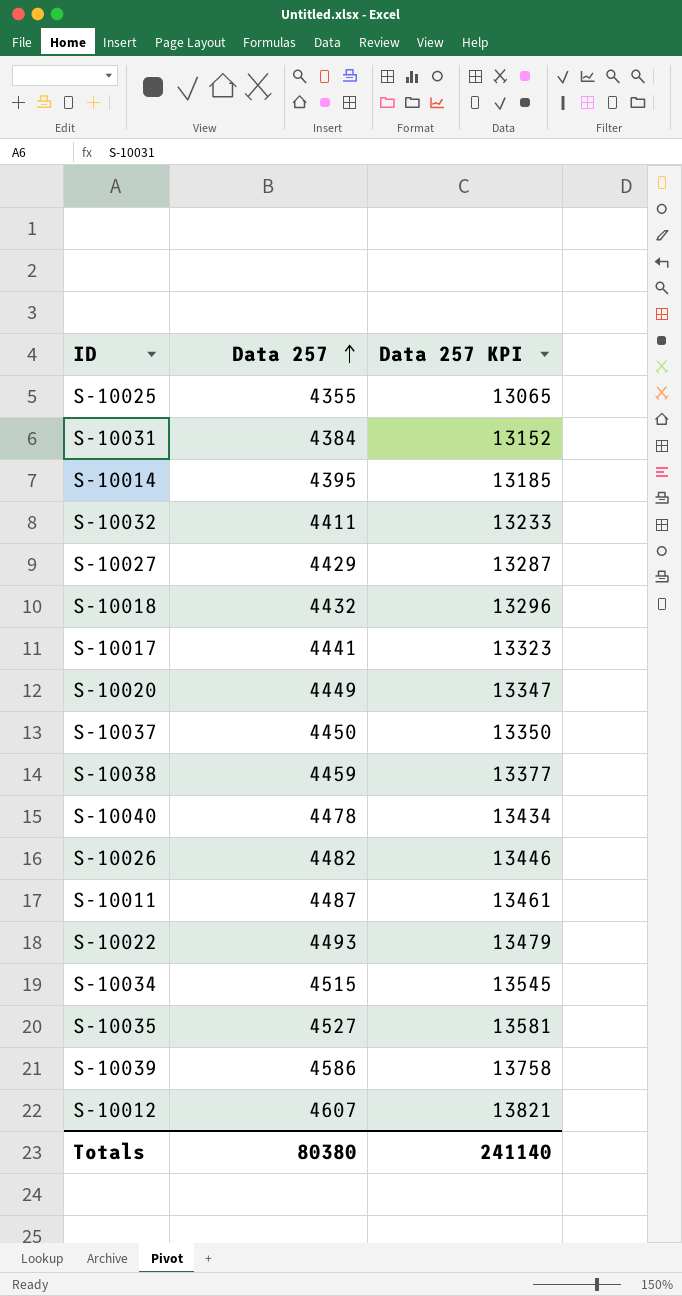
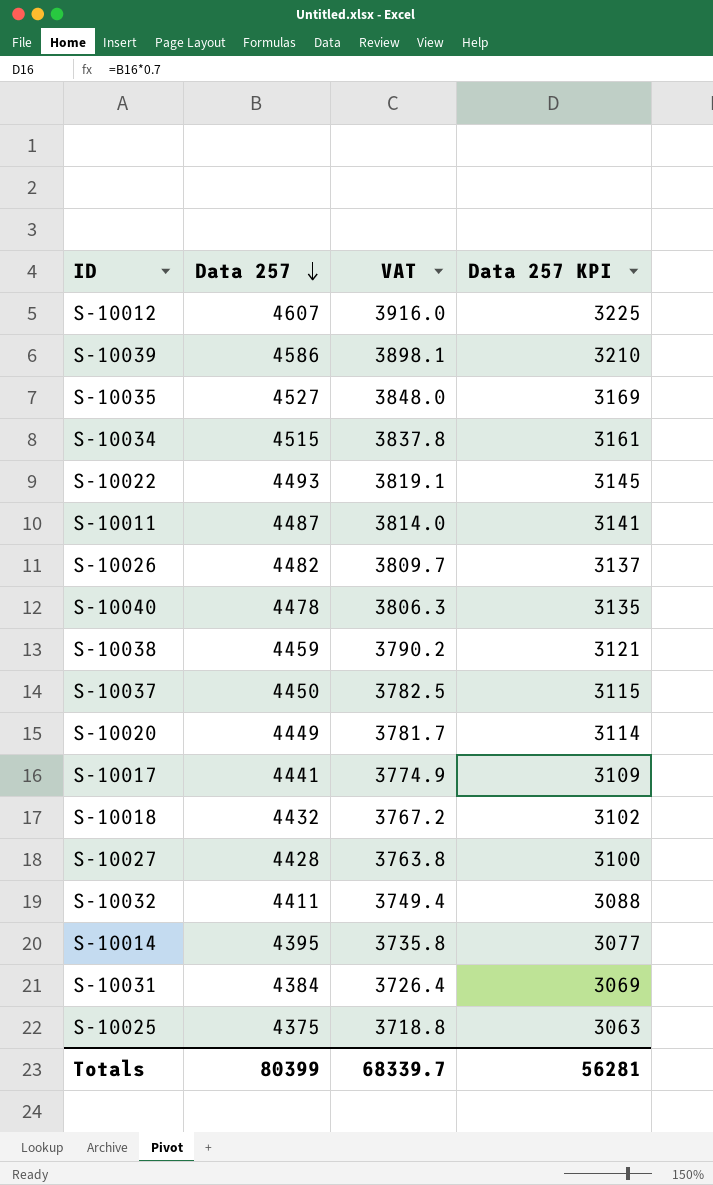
row order: Data 257 ascending -> Data 257 descending
column VAT | formula: none -> [Data 257] * 0.85
column Data 257 KPI | formula: [Data 257] * 3 -> [Data 257] * 0.7
S-10027 | Data 257: 4429 -> 4428
S-10025 | Data 257: 4355 -> 4375
Totals | Data 257: 80380 -> 80399
Totals | Data 257 KPI: 241140 -> 56281

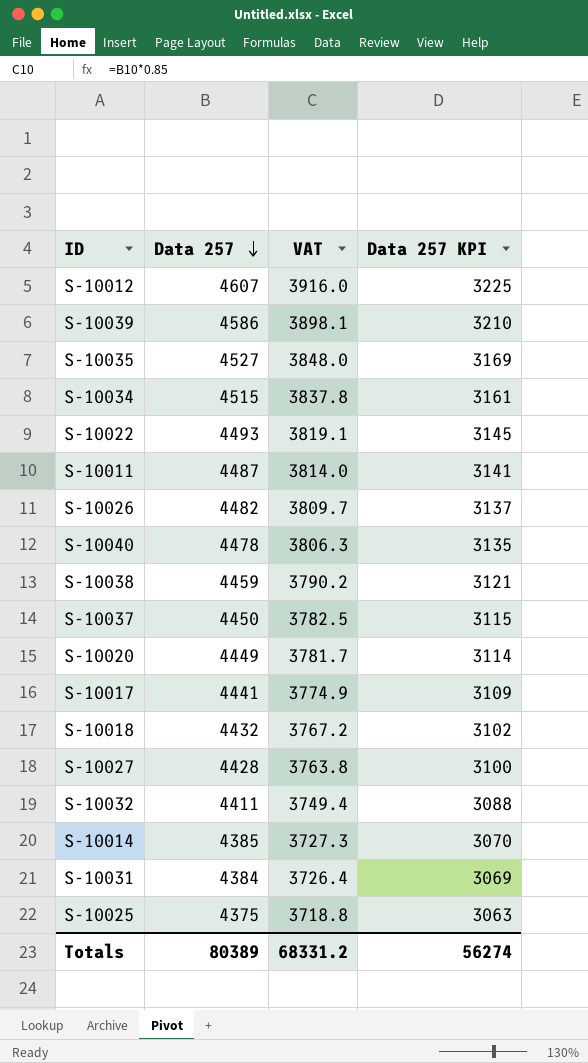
S-10014 | Data 257: 4395 -> 4385
S-10014 | VAT: 3735.8 -> 3727.3
S-10014 | Data 257 KPI: 3077 -> 3070
Totals | Data 257: 80399 -> 80389
Totals | VAT: 68339.7 -> 68331.2
Totals | Data 257 KPI: 56281 -> 56274

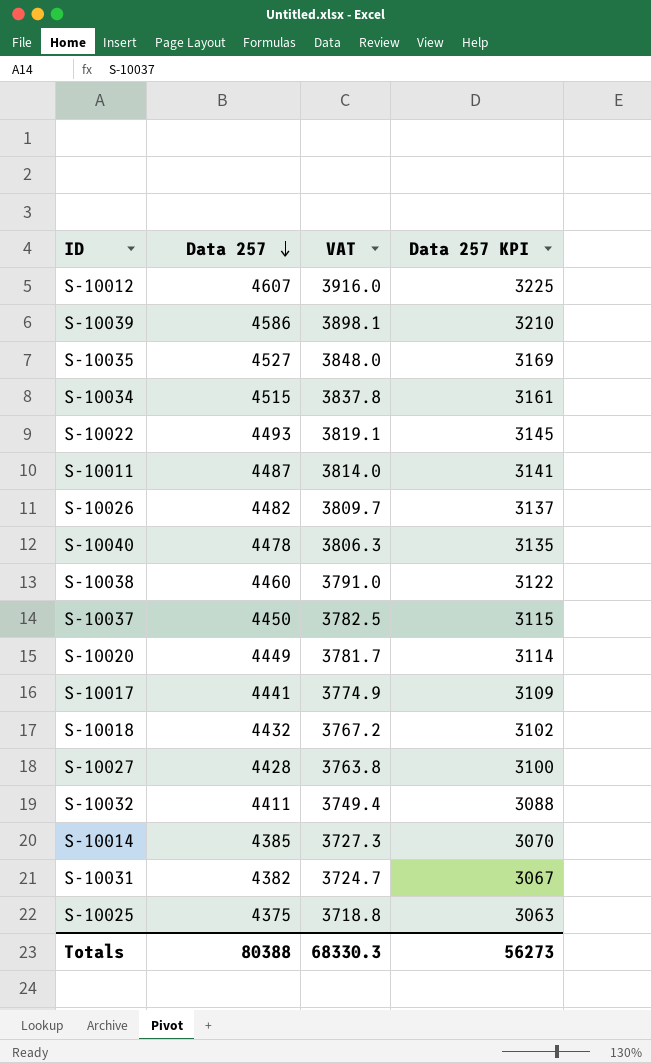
S-10038 | Data 257: 4459 -> 4460
S-10038 | VAT: 3790.2 -> 3791.0
S-10038 | Data 257 KPI: 3121 -> 3122
S-10031 | Data 257: 4384 -> 4382
S-10031 | VAT: 3726.4 -> 3724.7
S-10031 | Data 257 KPI: 3069 -> 3067
Totals | Data 257: 80389 -> 80388
Totals | VAT: 68331.2 -> 68330.3
Totals | Data 257 KPI: 56274 -> 56273

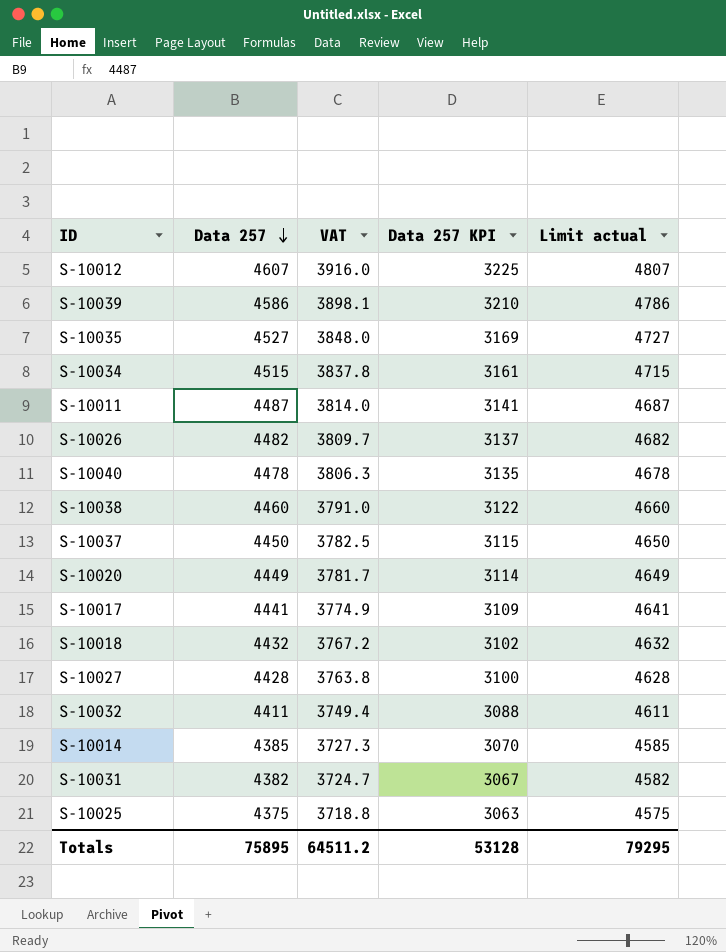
column Limit actual | formula: none -> [Data 257] + 200
row S-10022: 4493 | 3819.1 | 3145 -> none
Totals | Data 257: 80388 -> 75895
Totals | VAT: 68330.3 -> 64511.2
Totals | Data 257 KPI: 56273 -> 53128

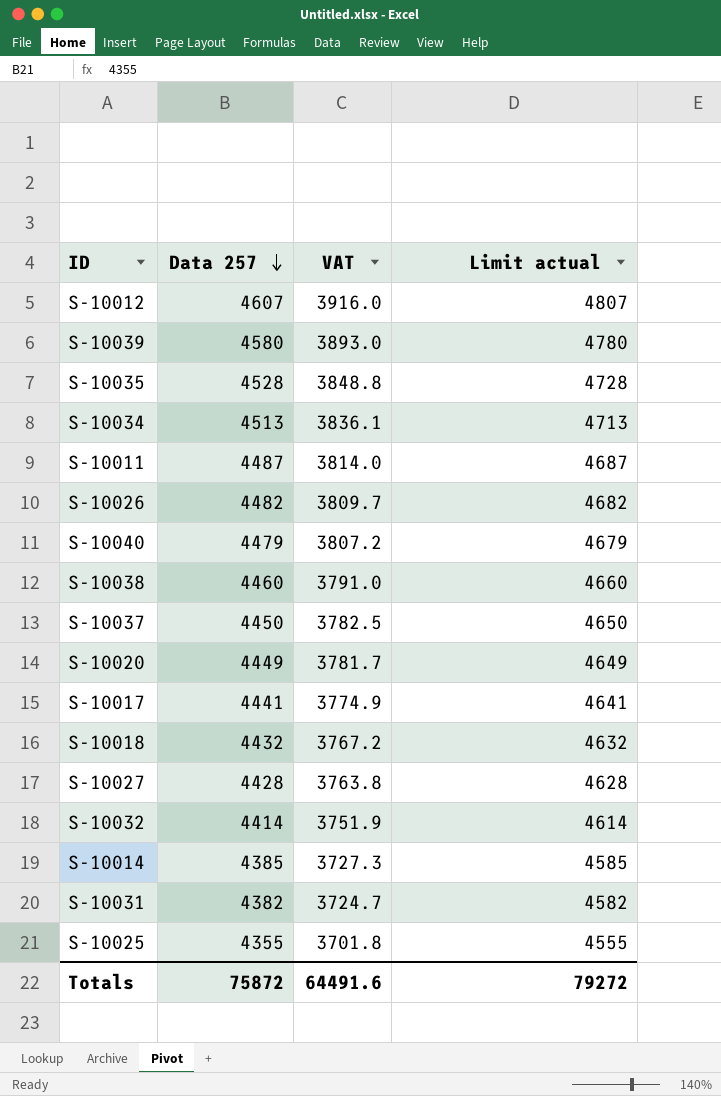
column Data 257 KPI | formula: [Data 257] * 0.7 -> none
S-10039 | Data 257: 4586 -> 4580
S-10039 | VAT: 3898.1 -> 3893.0
S-10039 | Limit actual: 4786 -> 4780
S-10035 | Data 257: 4527 -> 4528
S-10035 | VAT: 3848.0 -> 3848.8
S-10035 | Limit actual: 4727 -> 4728
S-10034 | Data 257: 4515 -> 4513
S-10034 | VAT: 3837.8 -> 3836.1
S-10034 | Limit actual: 4715 -> 4713
S-10040 | Data 257: 4478 -> 4479
S-10040 | VAT: 3806.3 -> 3807.2
S-10040 | Limit actual: 4678 -> 4679
S-10032 | Data 257: 4411 -> 4414
S-10032 | VAT: 3749.4 -> 3751.9
S-10032 | Limit actual: 4611 -> 4614
S-10025 | Data 257: 4375 -> 4355
S-10025 | VAT: 3718.8 -> 3701.8
S-10025 | Limit actual: 4575 -> 4555
Totals | Data 257: 75895 -> 75872
Totals | VAT: 64511.2 -> 64491.6
Totals | Limit actual: 79295 -> 79272

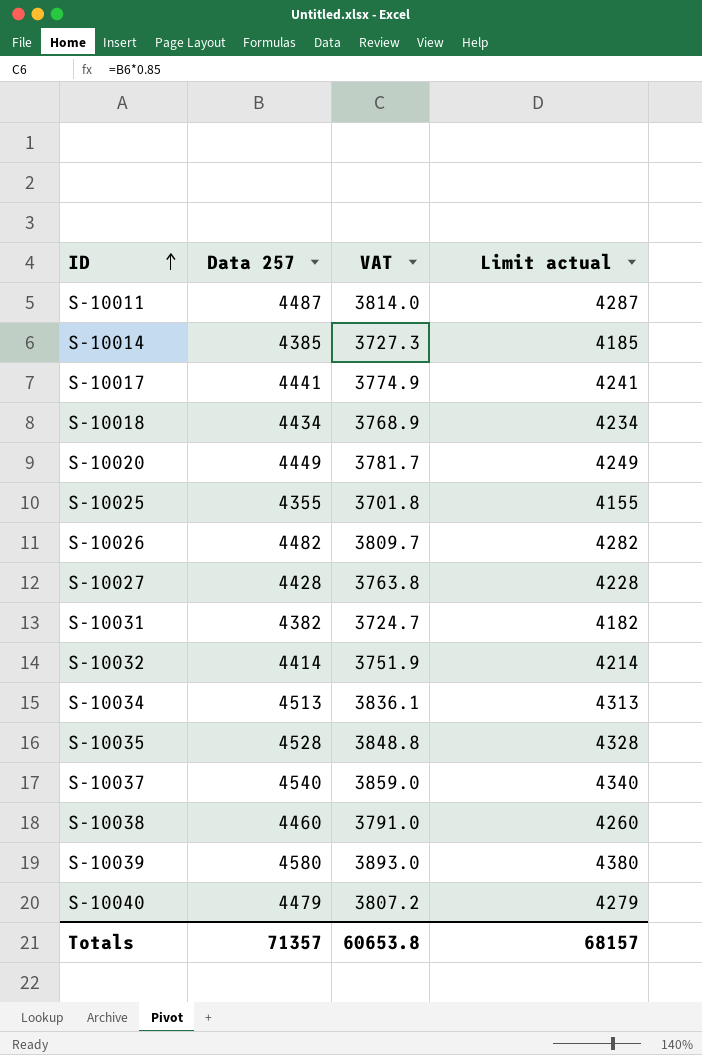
row order: Data 257 descending -> ID ascending
column Limit actual | formula: [Data 257] + 200 -> [Data 257] - 200
row S-10012: 4607 | 3916.0 | 4807 -> none
S-10018 | Data 257: 4432 -> 4434
S-10018 | VAT: 3767.2 -> 3768.9
S-10037 | Data 257: 4450 -> 4540
S-10037 | VAT: 3782.5 -> 3859.0
Totals | Data 257: 75872 -> 71357
Totals | VAT: 64491.6 -> 60653.8
Totals | Limit actual: 79272 -> 68157

